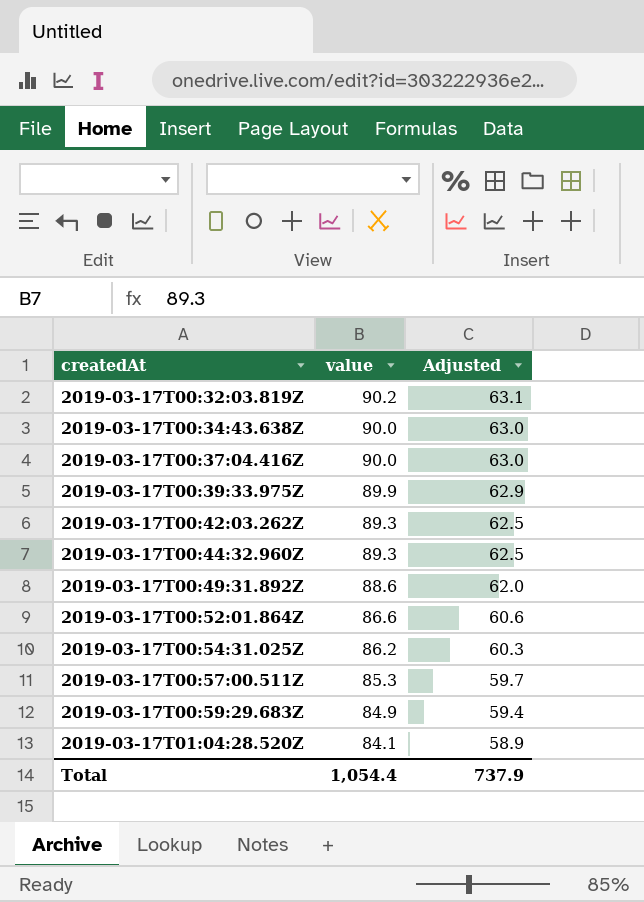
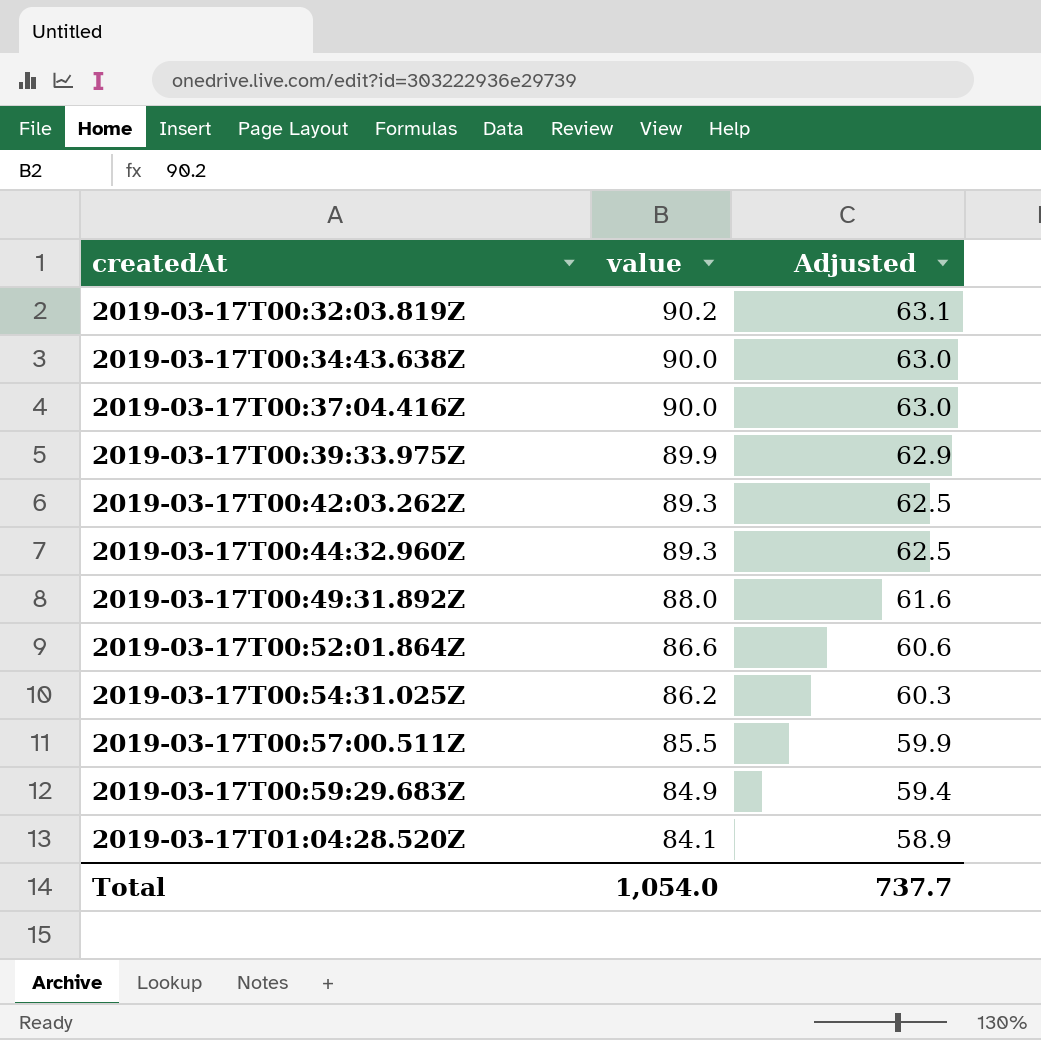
2019-03-17T00:49:31.892Z | value: 88.6 -> 88.0
2019-03-17T00:49:31.892Z | Adjusted: 62.0 -> 61.6
2019-03-17T00:57:00.511Z | value: 85.3 -> 85.5
2019-03-17T00:57:00.511Z | Adjusted: 59.7 -> 59.9
Total | value: 1,054.4 -> 1,054.0
Total | Adjusted: 737.9 -> 737.7

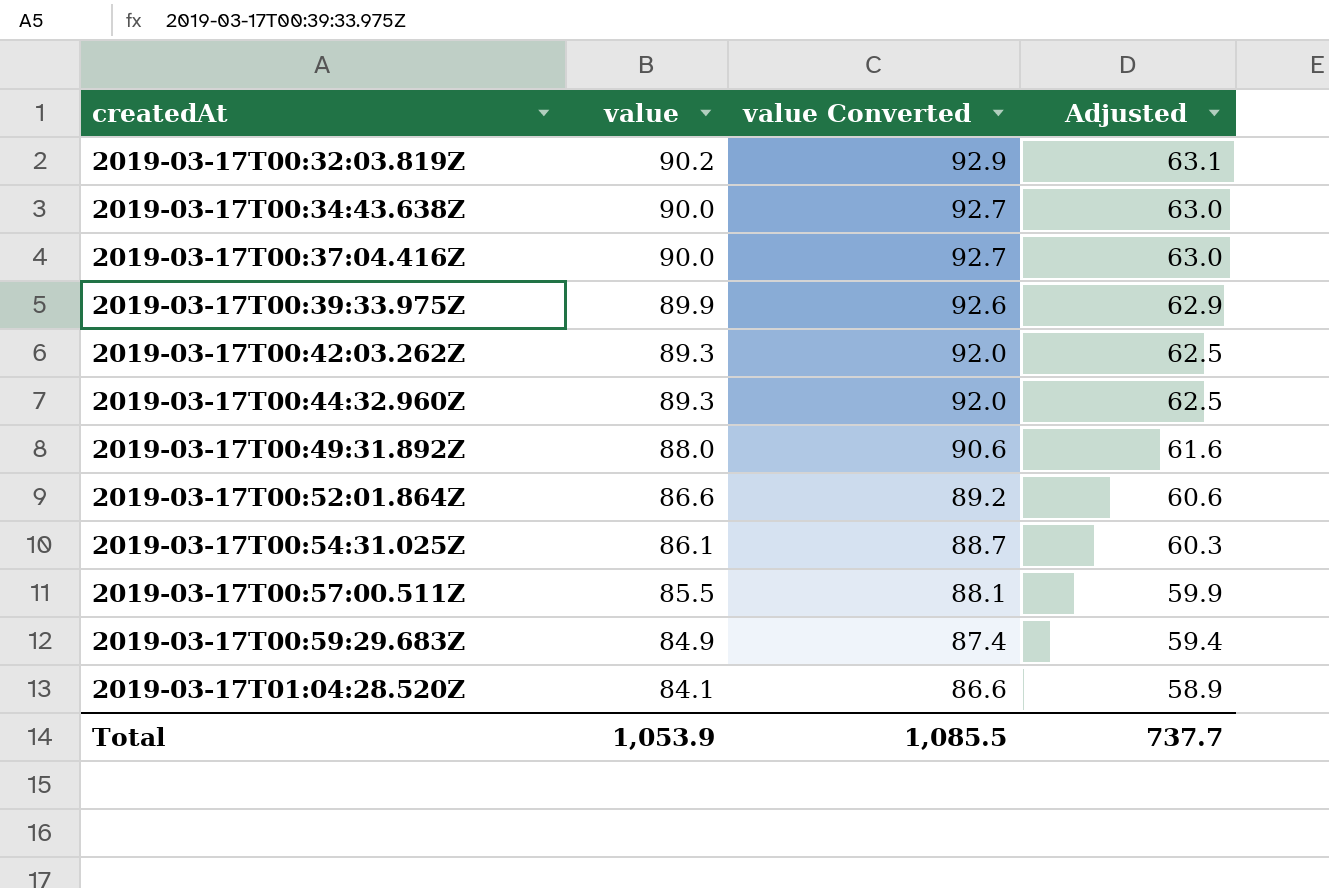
column value Converted | formula: none -> [value] * 1.03
2019-03-17T00:54:31.025Z | value: 86.2 -> 86.1
Total | value: 1,054.0 -> 1,053.9

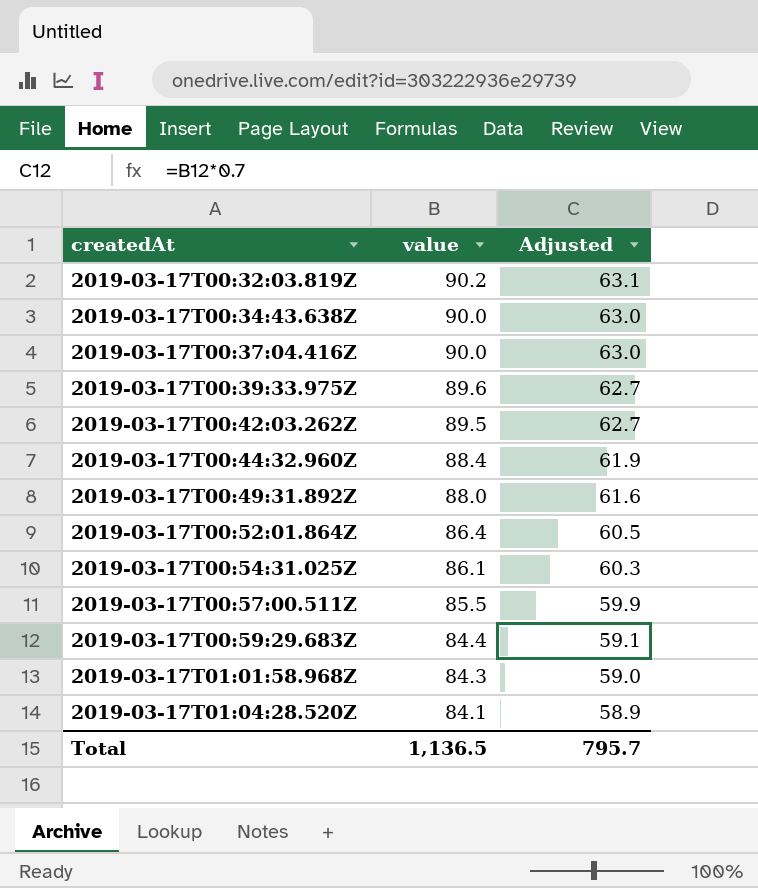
column value Converted | formula: [value] * 1.03 -> none
2019-03-17T00:39:33.975Z | value: 89.9 -> 89.6
2019-03-17T00:39:33.975Z | Adjusted: 62.9 -> 62.7
2019-03-17T00:42:03.262Z | value: 89.3 -> 89.5
2019-03-17T00:42:03.262Z | Adjusted: 62.5 -> 62.7
2019-03-17T00:44:32.960Z | value: 89.3 -> 88.4
2019-03-17T00:44:32.960Z | Adjusted: 62.5 -> 61.9
2019-03-17T00:52:01.864Z | value: 86.6 -> 86.4
2019-03-17T00:52:01.864Z | Adjusted: 60.6 -> 60.5
2019-03-17T00:59:29.683Z | value: 84.9 -> 84.4
2019-03-17T00:59:29.683Z | Adjusted: 59.4 -> 59.1
row 2019-03-17T01:01:58.968Z: none -> 84.3 | 59.0
Total | value: 1,053.9 -> 1,136.5
Total | Adjusted: 737.7 -> 795.7

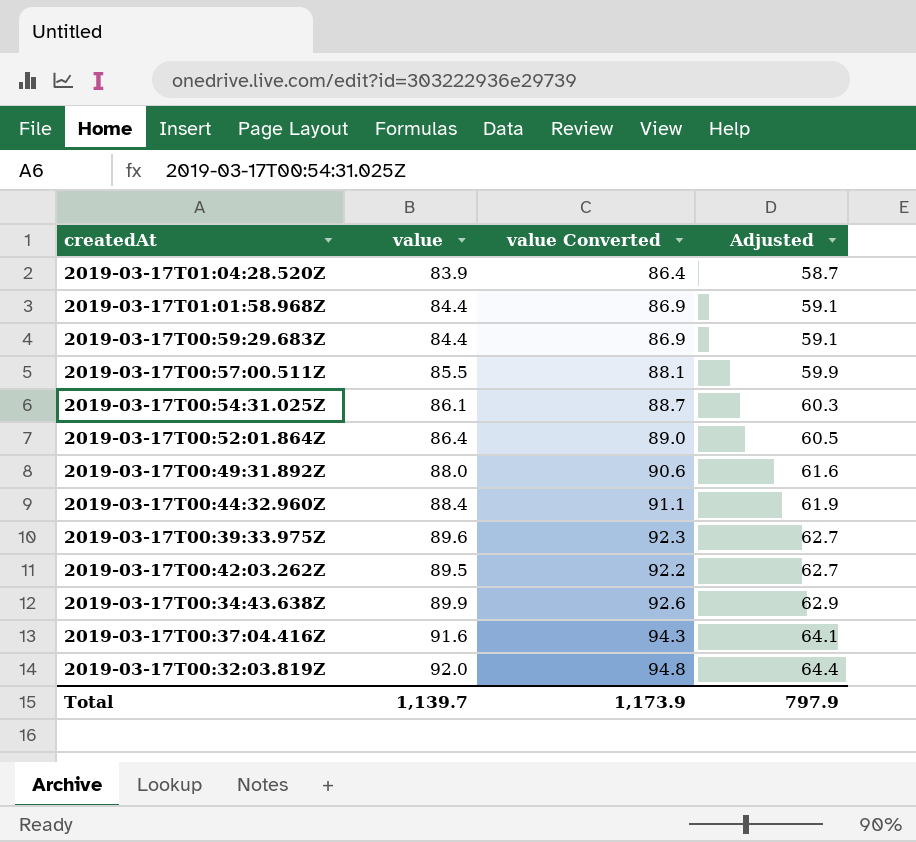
row order: createdAt ascending -> Adjusted ascending
column value Converted | formula: none -> [value] * 1.03
2019-03-17T01:04:28.520Z | value: 84.1 -> 83.9
2019-03-17T01:04:28.520Z | Adjusted: 58.9 -> 58.7
2019-03-17T01:01:58.968Z | value: 84.3 -> 84.4
2019-03-17T01:01:58.968Z | Adjusted: 59.0 -> 59.1
2019-03-17T00:34:43.638Z | value: 90.0 -> 89.9
2019-03-17T00:34:43.638Z | Adjusted: 63.0 -> 62.9
2019-03-17T00:37:04.416Z | value: 90.0 -> 91.6
2019-03-17T00:37:04.416Z | Adjusted: 63.0 -> 64.1
2019-03-17T00:32:03.819Z | value: 90.2 -> 92.0
2019-03-17T00:32:03.819Z | Adjusted: 63.1 -> 64.4
Total | value: 1,136.5 -> 1,139.7
Total | Adjusted: 795.7 -> 797.9

